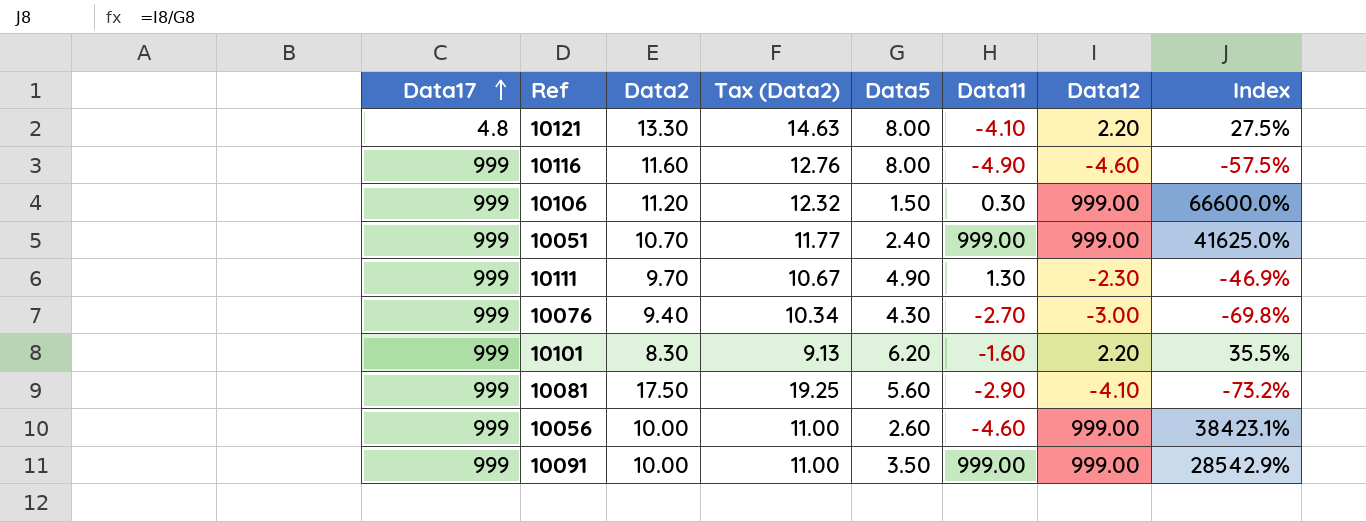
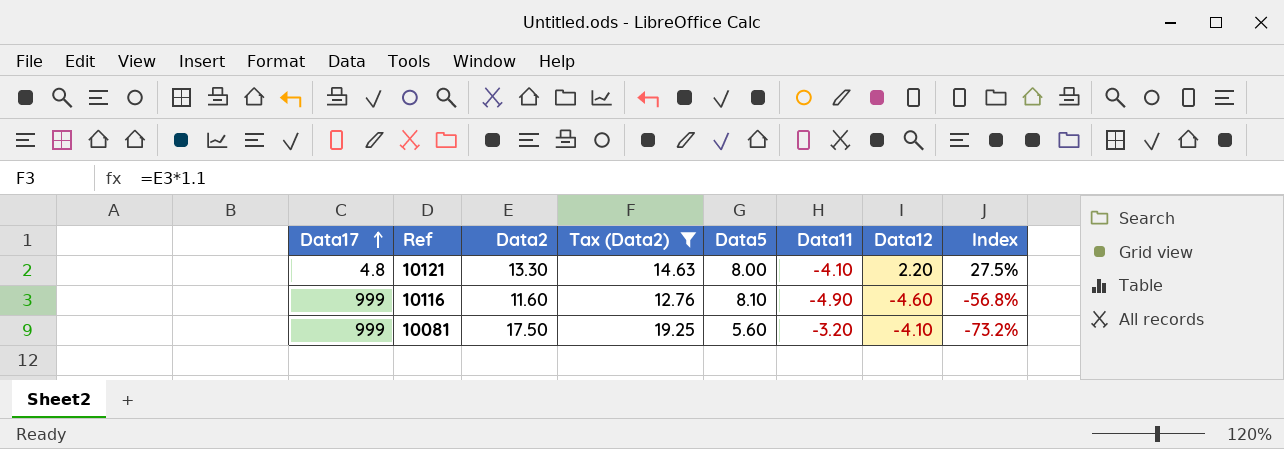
filter: none -> Tax (Data2) >= 12.76
10116 | Data5: 8.00 -> 8.10
10116 | Index: -57.5% -> -56.8%
10081 | Data11: -2.90 -> -3.20

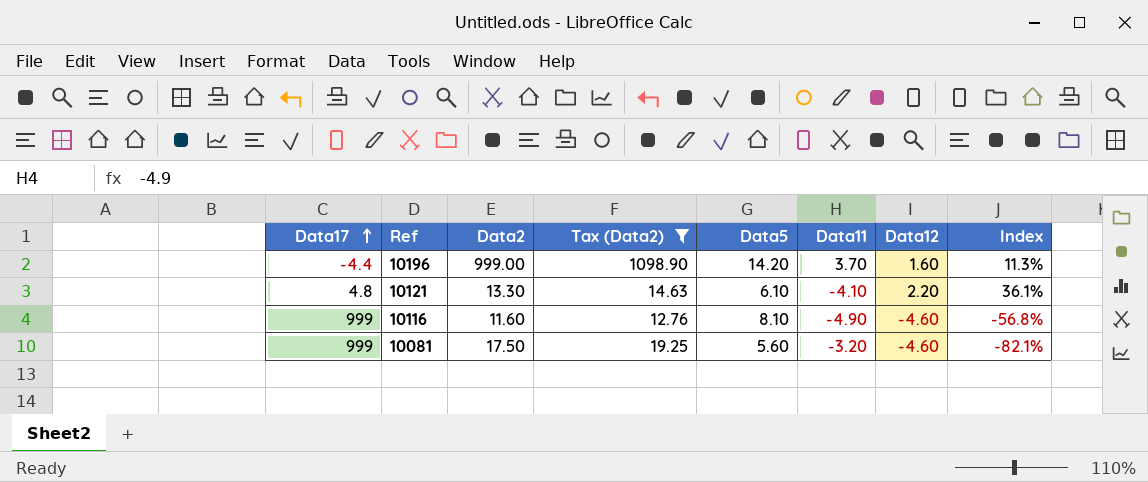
row 10196: none -> -4.4 | 999.00 | 1098.90 | 14.20 | 3.70 | 1.60 | 11.3%
10121 | Data5: 8.00 -> 6.10
10121 | Index: 27.5% -> 36.1%
10081 | Data12: -4.10 -> -4.60
10081 | Index: -73.2% -> -82.1%

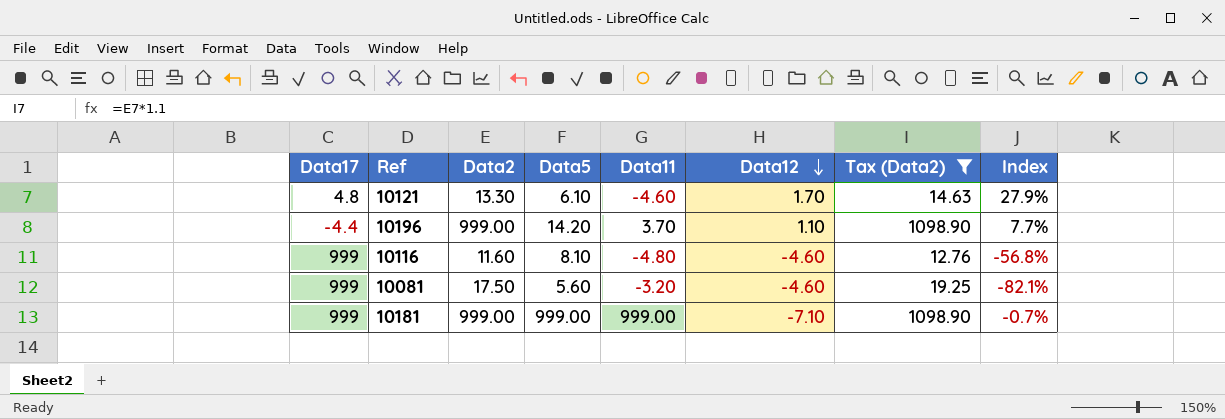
row order: Data17 ascending -> Data12 descending
column Tax (Data2) | position: 4 -> 7
10121 | Data11: -4.10 -> -4.60
10121 | Data12: 2.20 -> 1.70
10121 | Index: 36.1% -> 27.9%
10196 | Data12: 1.60 -> 1.10
10196 | Index: 11.3% -> 7.7%
10116 | Data11: -4.90 -> -4.80
row 10181: none -> 999 | 999.00 | 999.00 | 999.00 | -7.10 | 1098.90 | -0.7%

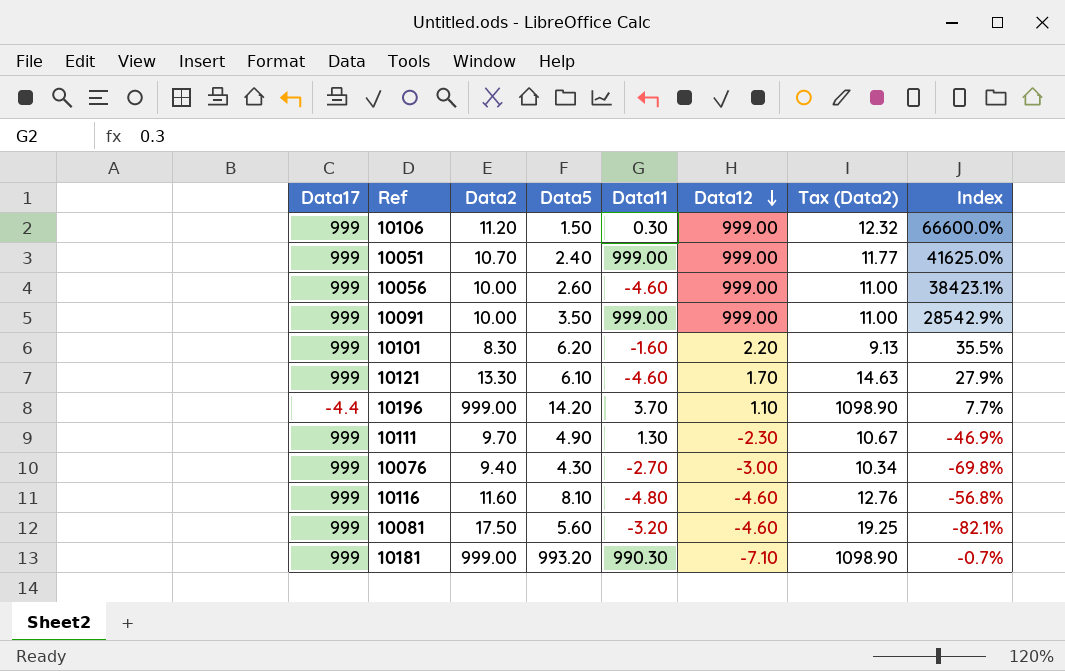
filter: Tax (Data2) >= 12.76 -> none
10121 | Data17: 4.8 -> 999
10181 | Data5: 999.00 -> 993.20
10181 | Data11: 999.00 -> 990.30

